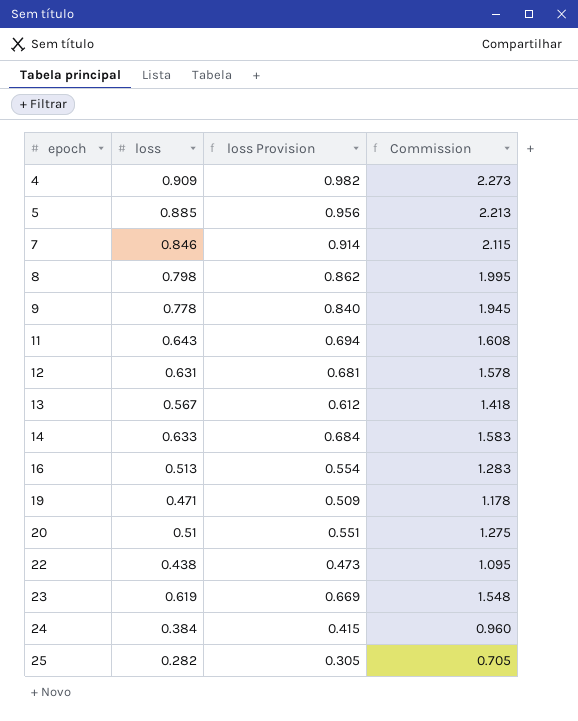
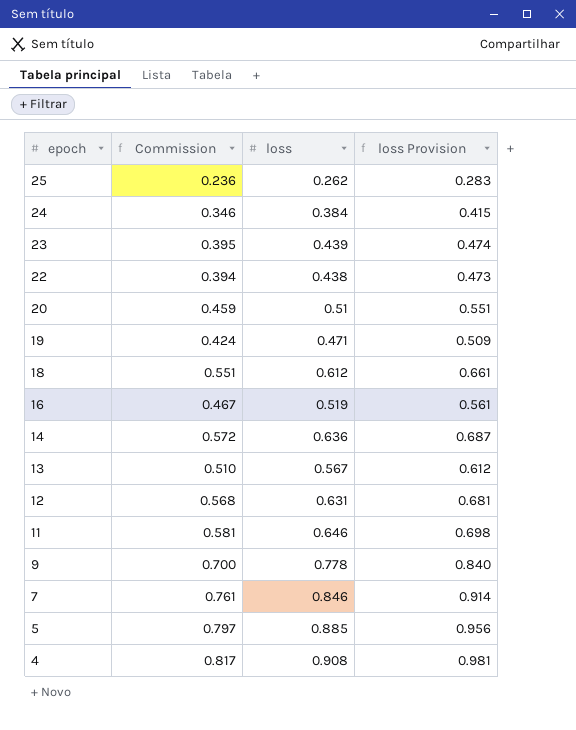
row order: epoch ascending -> epoch descending
column Commission | formula: [loss] * 2.5 -> [loss] * 0.9
column Commission | position: 4 -> 2
row 8: 0.798 | 0.862 | 1.995 -> none
25 | loss: 0.282 -> 0.262
25 | loss Provision: 0.305 -> 0.283
23 | loss: 0.619 -> 0.439
23 | loss Provision: 0.669 -> 0.474
row 18: none -> 0.551 | 0.612 | 0.661
16 | loss: 0.513 -> 0.519
16 | loss Provision: 0.554 -> 0.561
14 | loss: 0.633 -> 0.636
14 | loss Provision: 0.684 -> 0.687
11 | loss: 0.643 -> 0.646
11 | loss Provision: 0.694 -> 0.698
4 | loss: 0.909 -> 0.908
4 | loss Provision: 0.982 -> 0.981

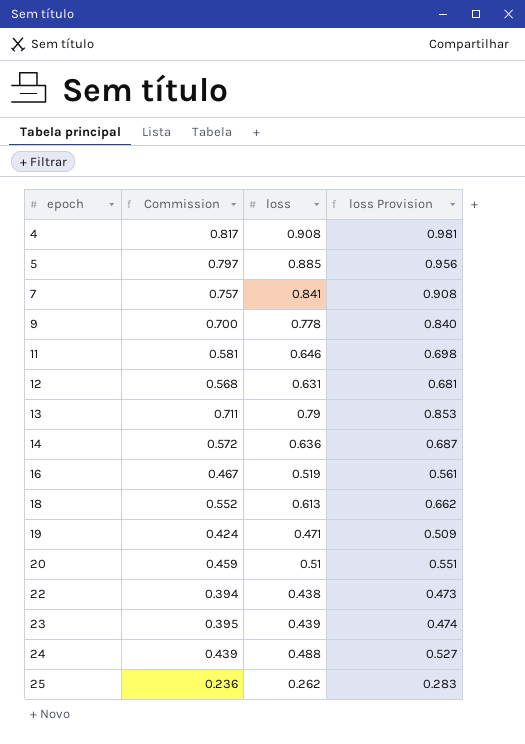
row order: epoch descending -> epoch ascending
7 | Commission: 0.761 -> 0.757
7 | loss: 0.846 -> 0.841
7 | loss Provision: 0.914 -> 0.908
13 | Commission: 0.510 -> 0.711
13 | loss: 0.567 -> 0.79
13 | loss Provision: 0.612 -> 0.853
18 | Commission: 0.551 -> 0.552
18 | loss: 0.612 -> 0.613
18 | loss Provision: 0.661 -> 0.662
24 | Commission: 0.346 -> 0.439
24 | loss: 0.384 -> 0.488
24 | loss Provision: 0.415 -> 0.527

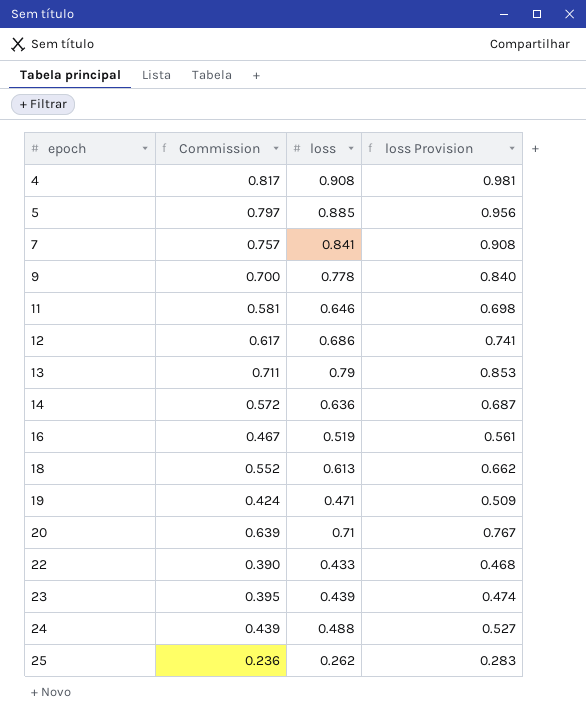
12 | Commission: 0.568 -> 0.617
12 | loss: 0.631 -> 0.686
12 | loss Provision: 0.681 -> 0.741
20 | Commission: 0.459 -> 0.639
20 | loss: 0.51 -> 0.71
20 | loss Provision: 0.551 -> 0.767
22 | Commission: 0.394 -> 0.390
22 | loss: 0.438 -> 0.433
22 | loss Provision: 0.473 -> 0.468

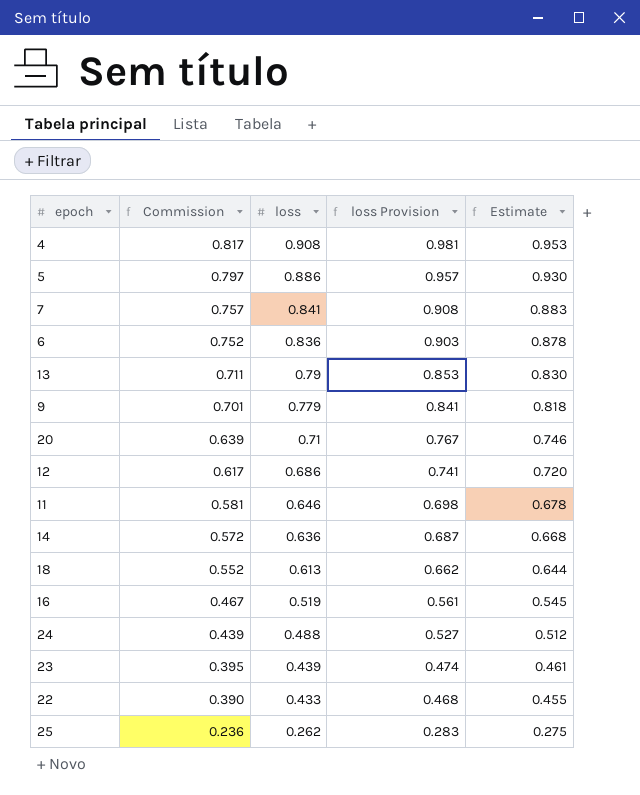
row order: epoch ascending -> Commission descending
column Estimate | formula: none -> [loss] * 1.05
row 19: 0.424 | 0.471 | 0.509 -> none
5 | loss: 0.885 -> 0.886
5 | loss Provision: 0.956 -> 0.957
row 6: none -> 0.752 | 0.836 | 0.903 | 0.878
9 | Commission: 0.700 -> 0.701
9 | loss: 0.778 -> 0.779
9 | loss Provision: 0.840 -> 0.841

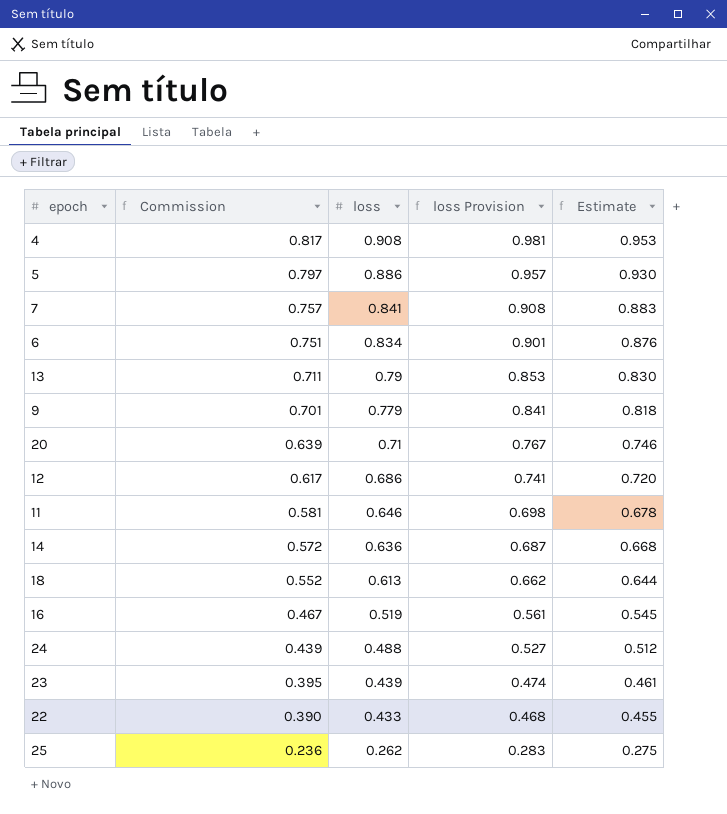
6 | Commission: 0.752 -> 0.751
6 | loss: 0.836 -> 0.834
6 | loss Provision: 0.903 -> 0.901
6 | Estimate: 0.878 -> 0.876

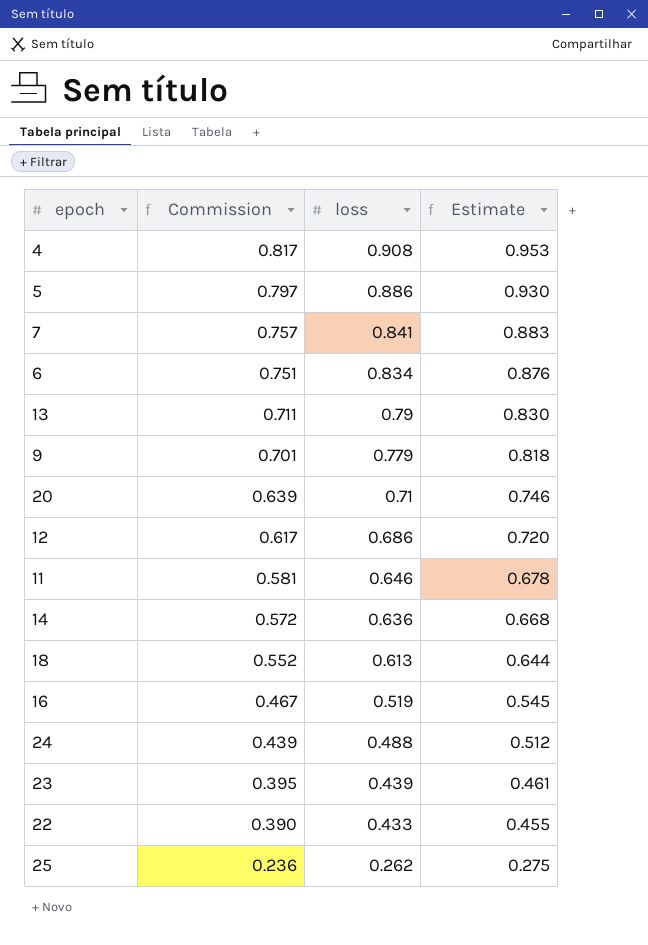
column loss Provision | formula: [loss] * 1.08 -> none

